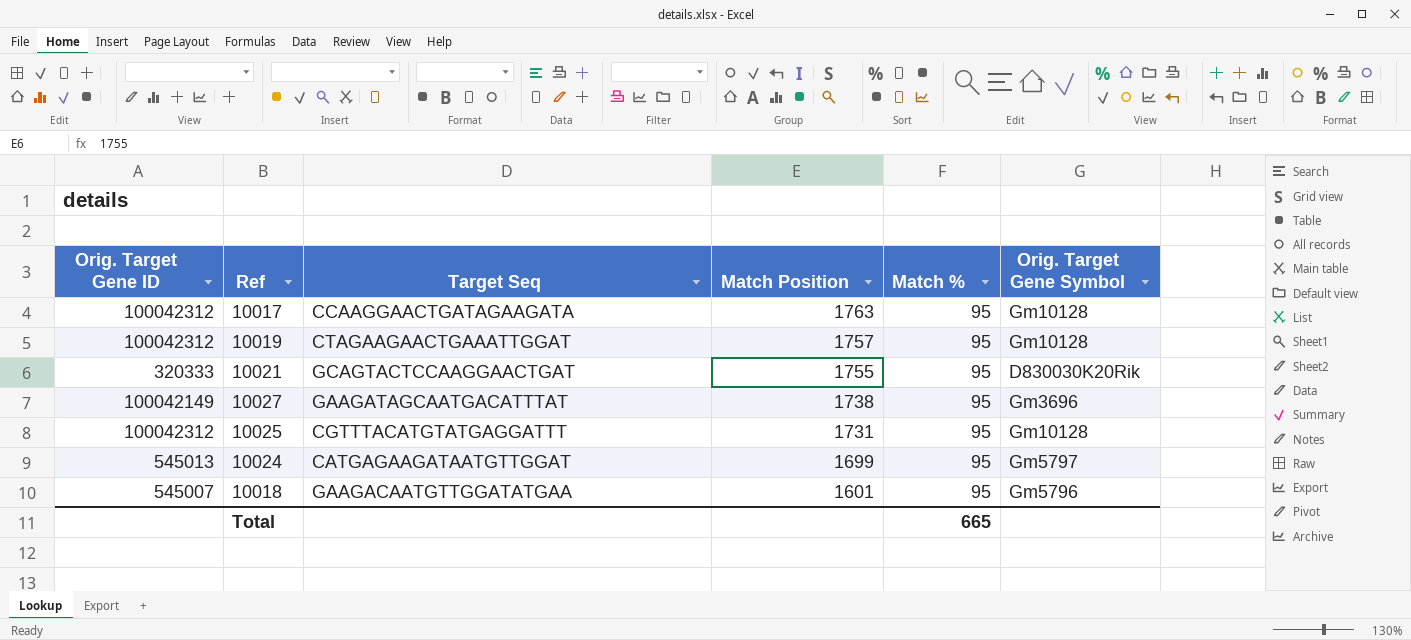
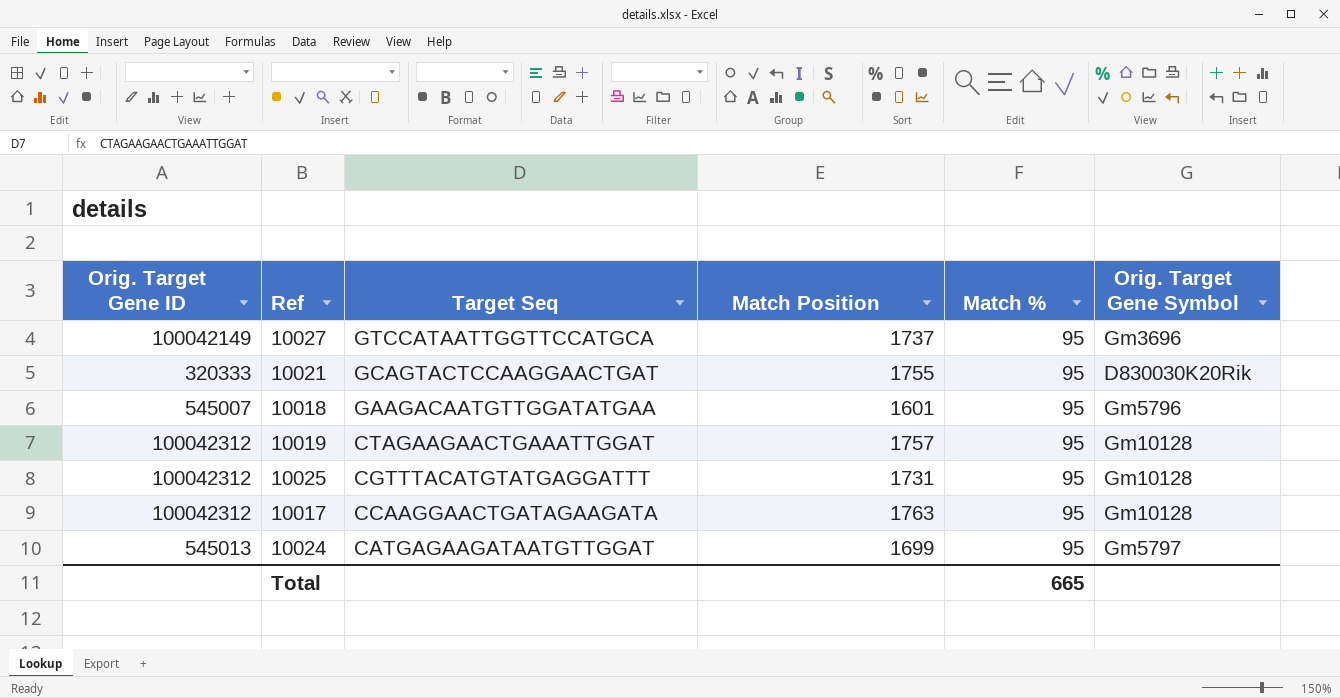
row order: Match Position descending -> Target Seq descending
10027 | Target Seq: GAAGATAGCAATGACATTTAT -> GTCCATAATTGGTTCCATGCA
10027 | Match Position: 1738 -> 1737

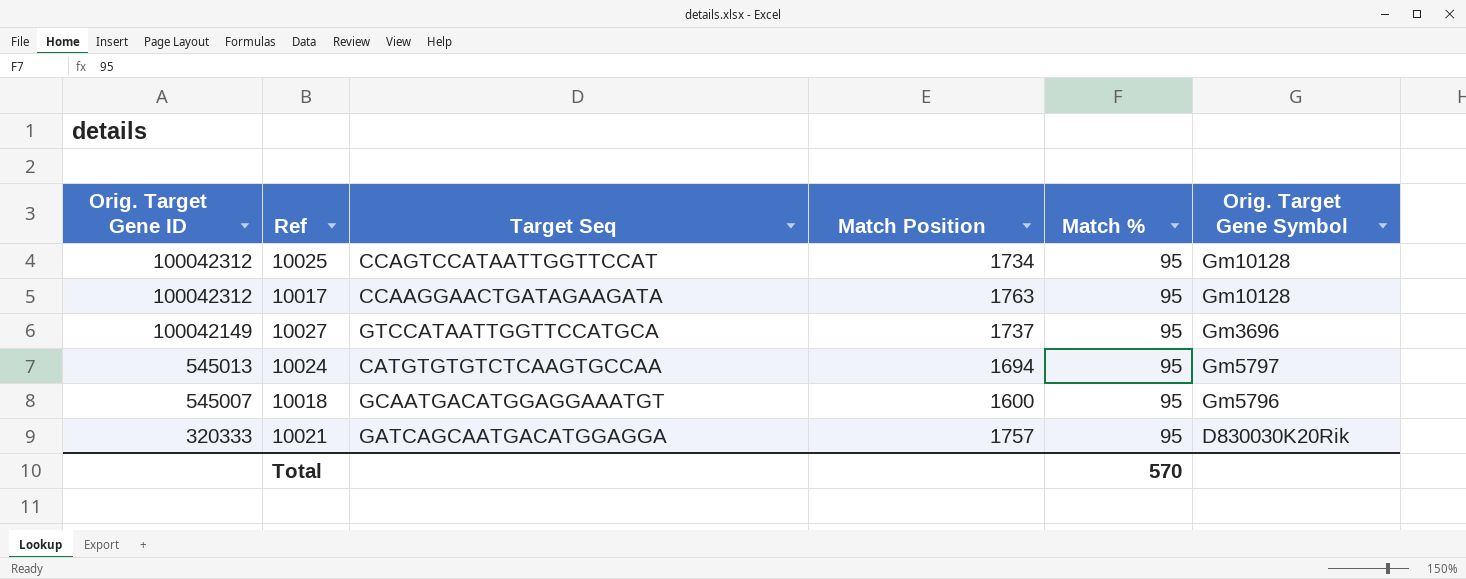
row order: Target Seq descending -> Orig. Target Gene ID descending
row 10019: 100042312 | CTAGAAGAACTGAAATTGGAT | 1757 | 95 | Gm10128 -> none
10025 | Target Seq: CGTTTACATGTATGAGGATTT -> CCAGTCCATAATTGGTTCCAT
10025 | Match Position: 1731 -> 1734
10024 | Target Seq: CATGAGAAGATAATGTTGGAT -> CATGTGTGTCTCAAGTGCCAA
10024 | Match Position: 1699 -> 1694
10018 | Target Seq: GAAGACAATGTTGGATATGAA -> GCAATGACATGGAGGAAATGT
10018 | Match Position: 1601 -> 1600
10021 | Target Seq: GCAGTACTCCAAGGAACTGAT -> GATCAGCAATGACATGGAGGA
10021 | Match Position: 1755 -> 1757
Total | Match %: 665 -> 570

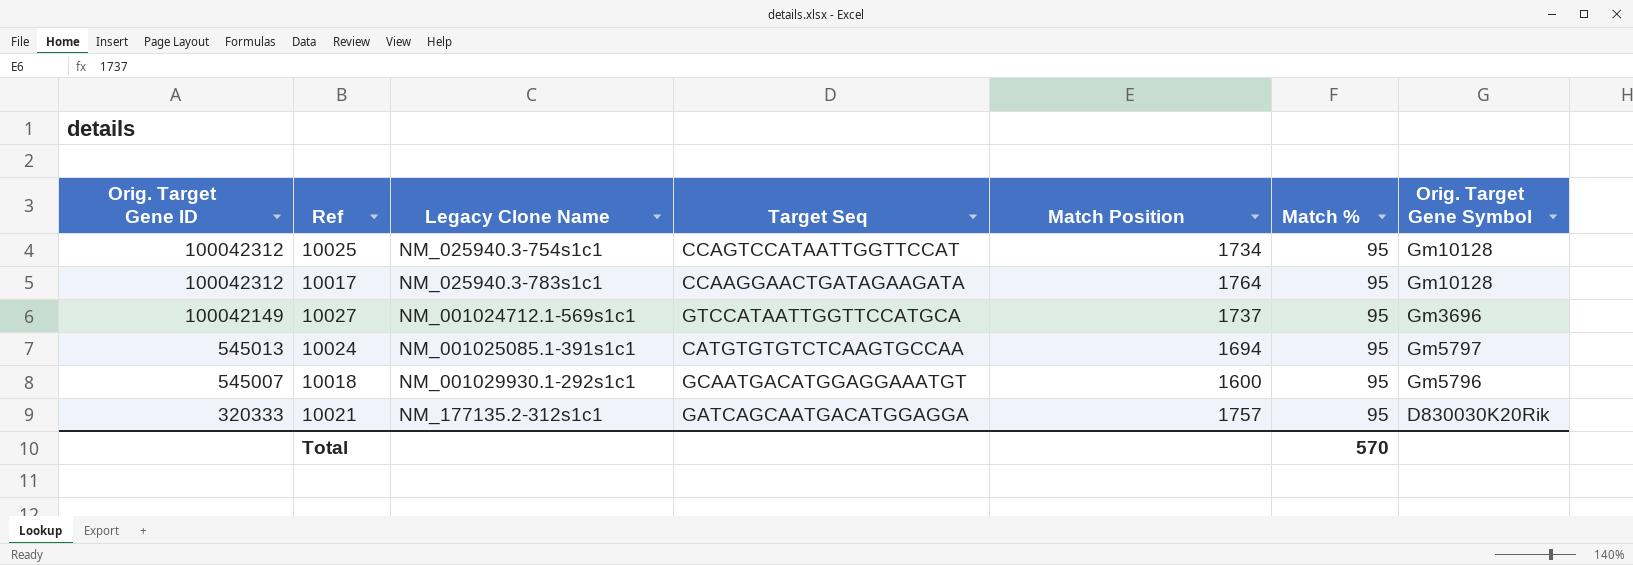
column Legacy Clone Name | position: none -> 3
10017 | Match Position: 1763 -> 1764

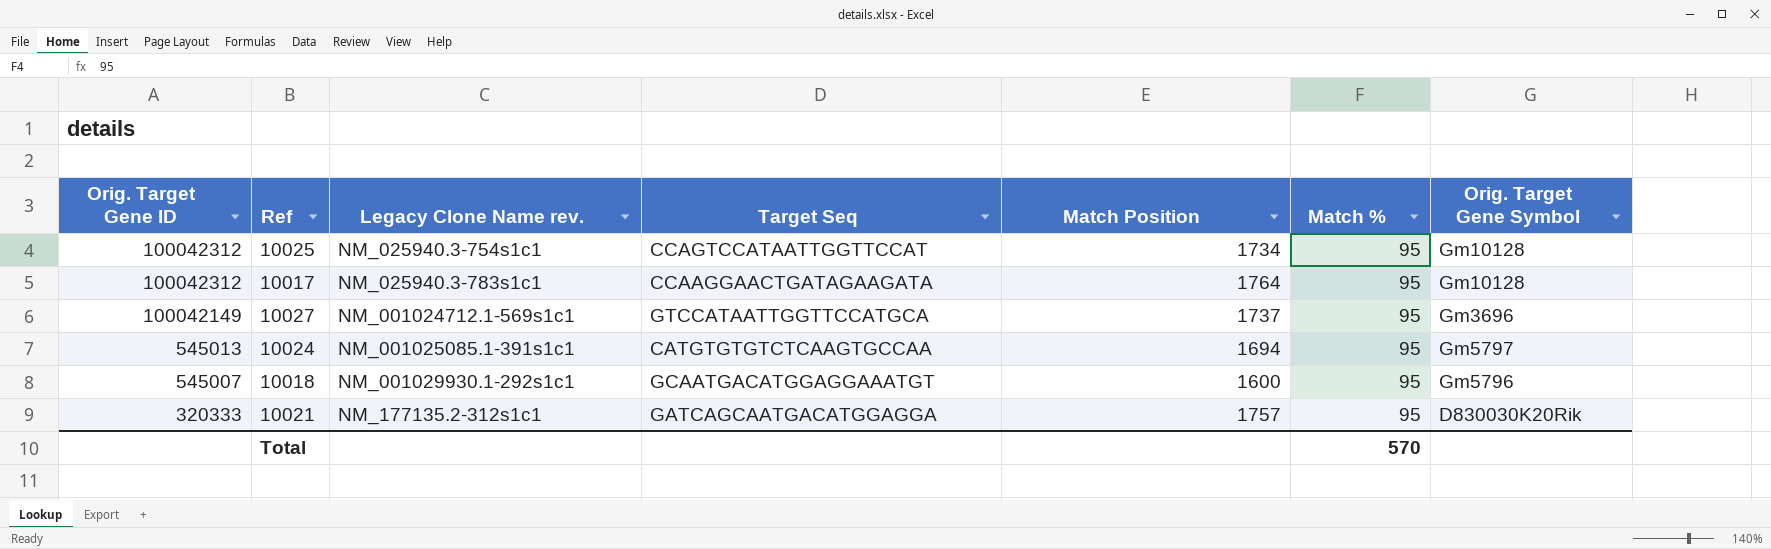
column name: Legacy Clone Name -> Legacy Clone Name rev.

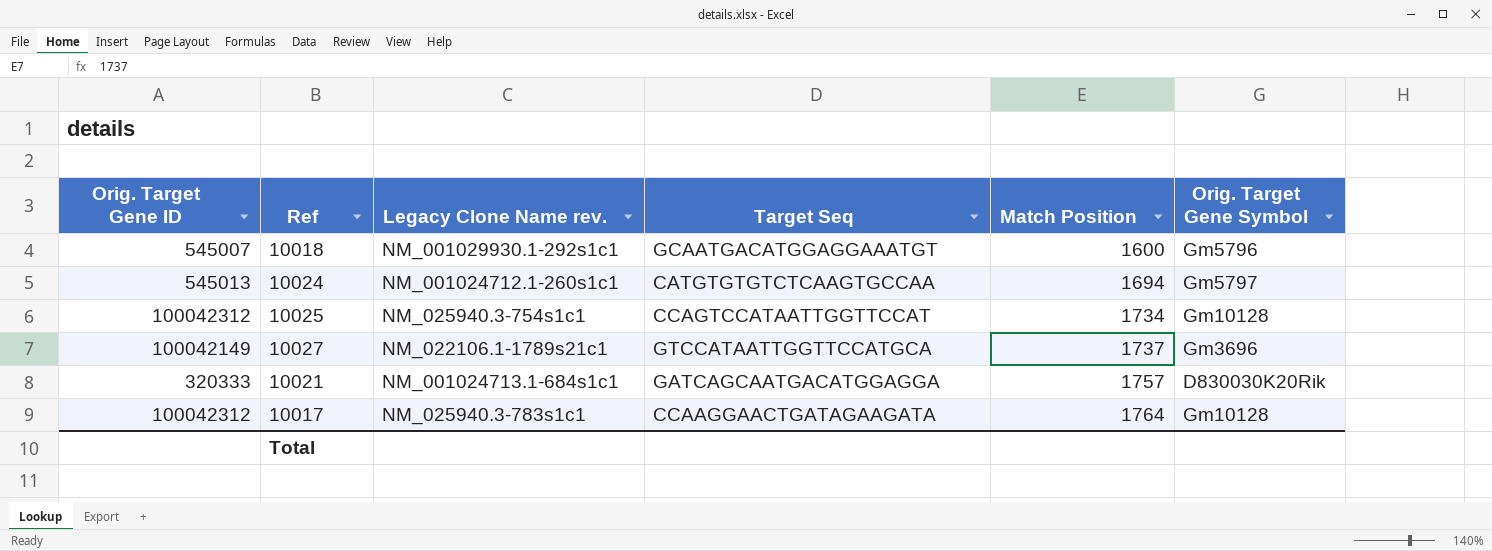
row order: Orig. Target Gene ID descending -> Match Position ascending
column Match % | position: 6 -> none
10024 | Legacy Clone Name rev.: NM_001025085.1-391s1c1 -> NM_001024712.1-260s1c1
10027 | Legacy Clone Name rev.: NM_001024712.1-569s1c1 -> NM_022106.1-1789s21c1
10021 | Legacy Clone Name rev.: NM_177135.2-312s1c1 -> NM_001024713.1-684s1c1

